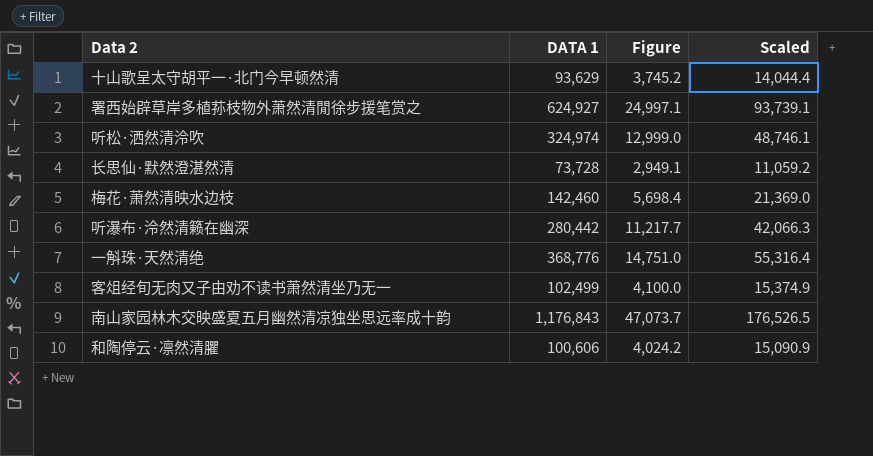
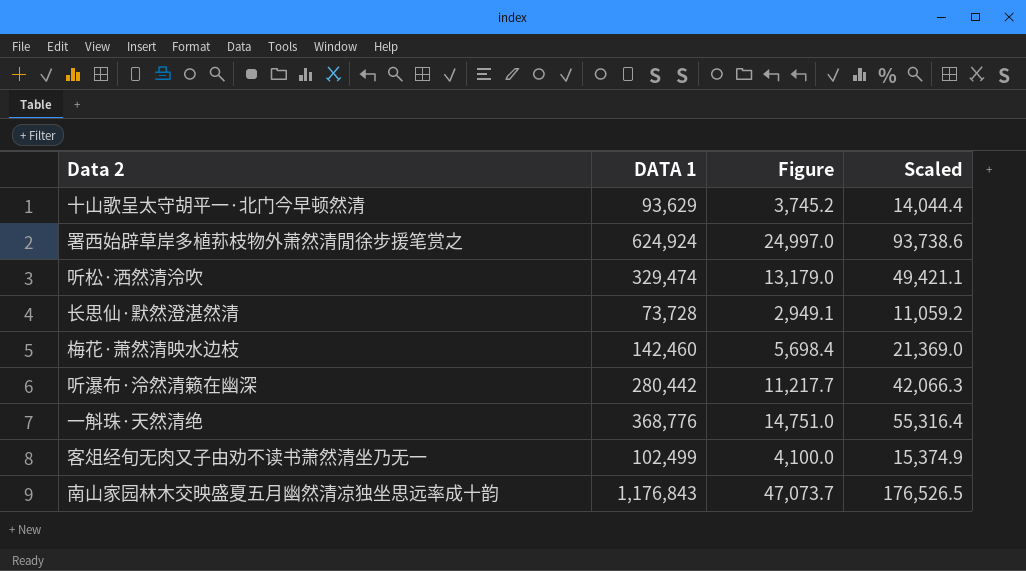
row 和陶停云·凛然清臞: 100,606 | 4,024.2 | 15,090.9 -> none
署西始辟草岸多植荪枝物外萧然清閒徐步援笔赏之 | DATA 1: 624,927 -> 624,924
署西始辟草岸多植荪枝物外萧然清閒徐步援笔赏之 | Figure: 24,997.1 -> 24,997.0
署西始辟草岸多植荪枝物外萧然清閒徐步援笔赏之 | Scaled: 93,739.1 -> 93,738.6
听松·洒然清泠吹 | DATA 1: 324,974 -> 329,474
听松·洒然清泠吹 | Figure: 12,999.0 -> 13,179.0
听松·洒然清泠吹 | Scaled: 48,746.1 -> 49,421.1

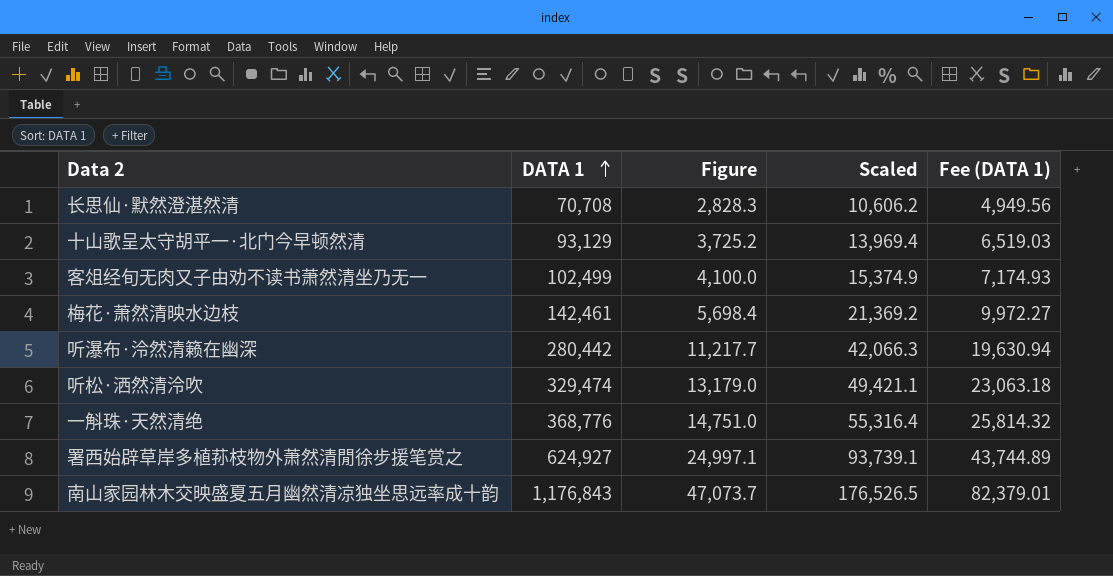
row order: none -> DATA 1 ascending
column Fee (DATA 1) | formula: none -> [DATA 1] * 0.07
长思仙·默然澄湛然清 | DATA 1: 73,728 -> 70,708
长思仙·默然澄湛然清 | Figure: 2,949.1 -> 2,828.3
长思仙·默然澄湛然清 | Scaled: 11,059.2 -> 10,606.2
十山歌呈太守胡平一·北门今早顿然清 | DATA 1: 93,629 -> 93,129
十山歌呈太守胡平一·北门今早顿然清 | Figure: 3,745.2 -> 3,725.2
十山歌呈太守胡平一·北门今早顿然清 | Scaled: 14,044.4 -> 13,969.4
梅花·萧然清映水边枝 | DATA 1: 142,460 -> 142,461
梅花·萧然清映水边枝 | Scaled: 21,369.0 -> 21,369.2
署西始辟草岸多植荪枝物外萧然清閒徐步援笔赏之 | DATA 1: 624,924 -> 624,927
署西始辟草岸多植荪枝物外萧然清閒徐步援笔赏之 | Figure: 24,997.0 -> 24,997.1
署西始辟草岸多植荪枝物外萧然清閒徐步援笔赏之 | Scaled: 93,738.6 -> 93,739.1

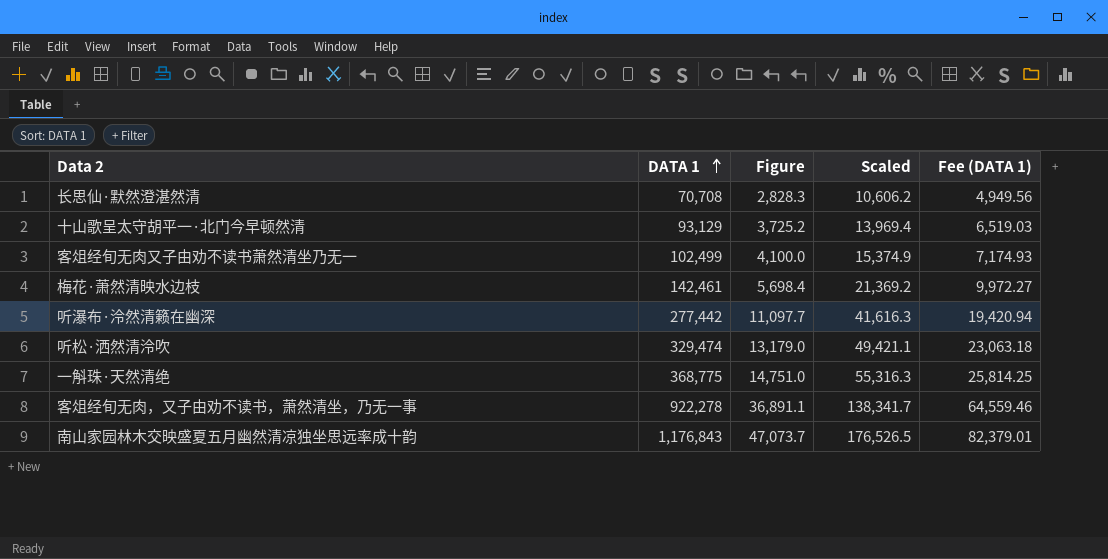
row 署西始辟草岸多植荪枝物外萧然清閒徐步援笔赏之: 624,927 | 24,997.1 | 93,739.1 | 43,744.89 -> none
听瀑布·泠然清籁在幽深 | DATA 1: 280,442 -> 277,442
听瀑布·泠然清籁在幽深 | Figure: 11,217.7 -> 11,097.7
听瀑布·泠然清籁在幽深 | Scaled: 42,066.3 -> 41,616.3
听瀑布·泠然清籁在幽深 | Fee (DATA 1): 19,630.94 -> 19,420.94
一斛珠·天然清绝 | DATA 1: 368,776 -> 368,775
一斛珠·天然清绝 | Scaled: 55,316.4 -> 55,316.3
一斛珠·天然清绝 | Fee (DATA 1): 25,814.32 -> 25,814.25
row 客俎经旬无肉，又子由劝不读书，萧然清坐，乃无一事: none -> 922,278 | 36,891.1 | 138,341.7 | 64,559.46

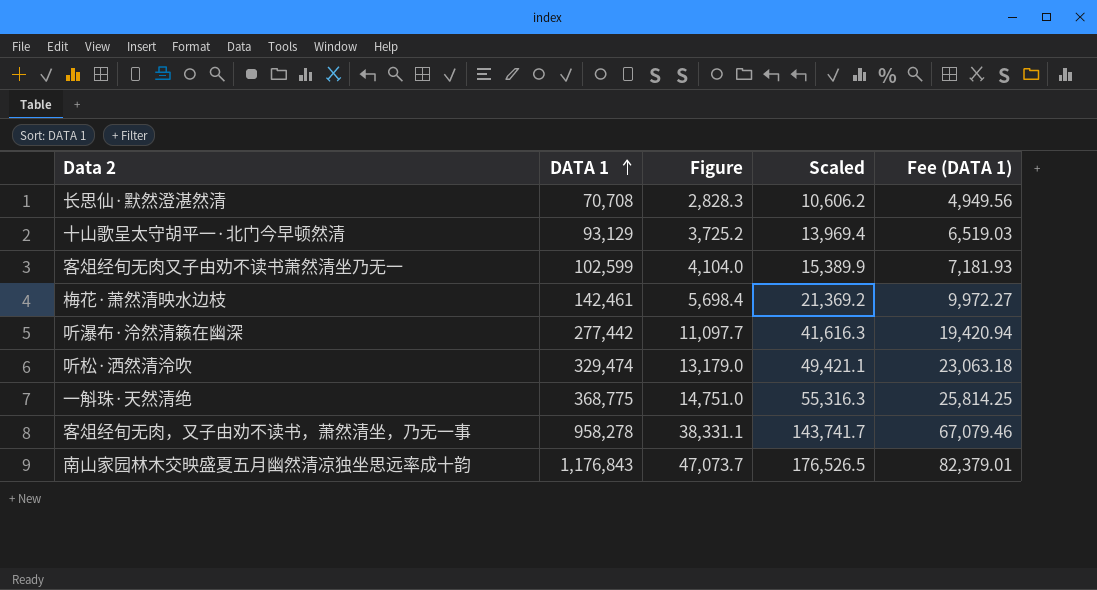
客俎经旬无肉又子由劝不读书萧然清坐乃无一 | DATA 1: 102,499 -> 102,599
客俎经旬无肉又子由劝不读书萧然清坐乃无一 | Figure: 4,100.0 -> 4,104.0
客俎经旬无肉又子由劝不读书萧然清坐乃无一 | Scaled: 15,374.9 -> 15,389.9
客俎经旬无肉又子由劝不读书萧然清坐乃无一 | Fee (DATA 1): 7,174.93 -> 7,181.93
客俎经旬无肉，又子由劝不读书，萧然清坐，乃无一事 | DATA 1: 922,278 -> 958,278
客俎经旬无肉，又子由劝不读书，萧然清坐，乃无一事 | Figure: 36,891.1 -> 38,331.1
客俎经旬无肉，又子由劝不读书，萧然清坐，乃无一事 | Scaled: 138,341.7 -> 143,741.7
客俎经旬无肉，又子由劝不读书，萧然清坐，乃无一事 | Fee (DATA 1): 64,559.46 -> 67,079.46

